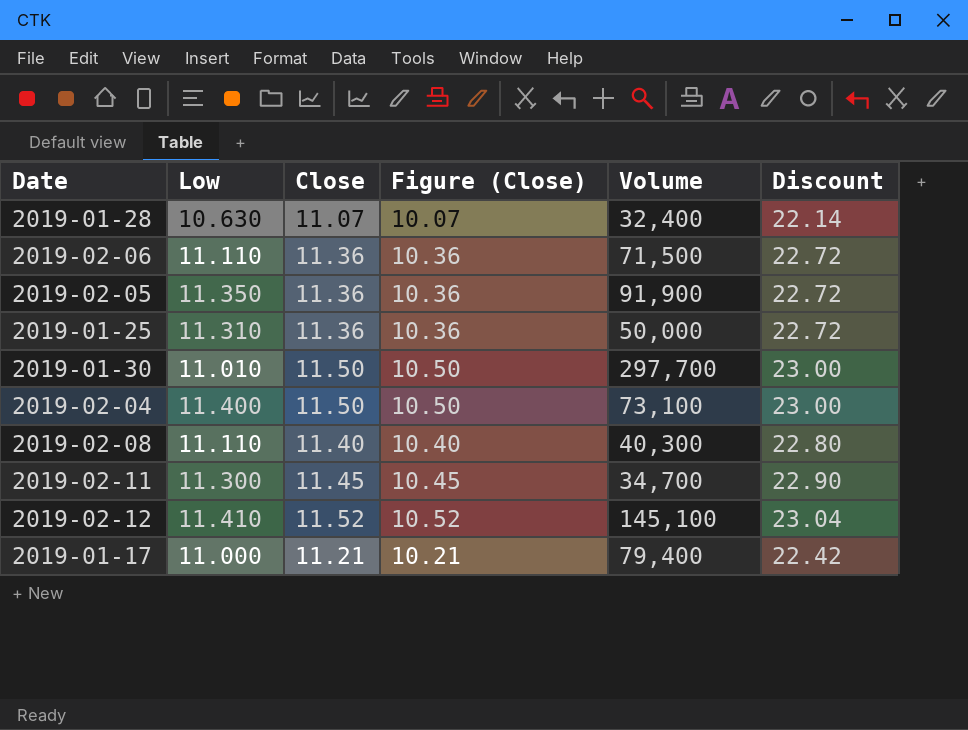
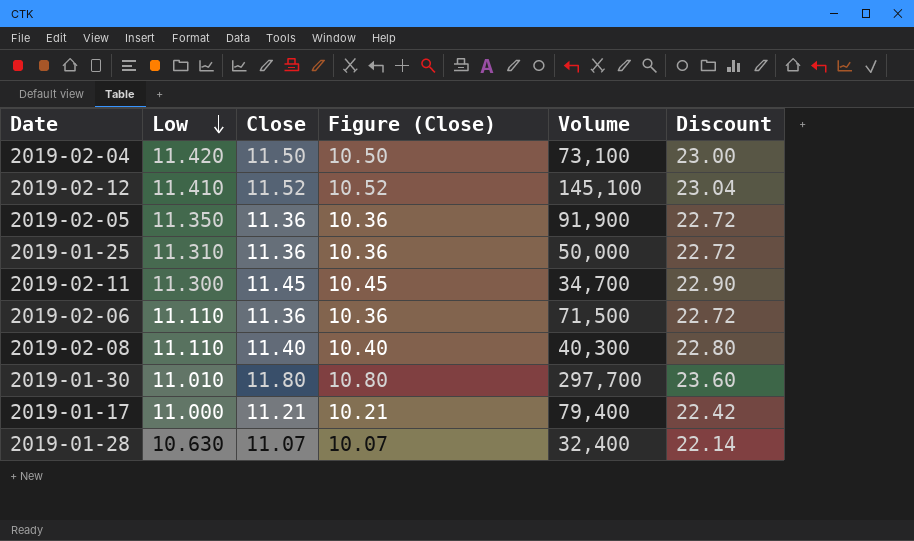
row order: none -> Low descending
2019-02-04 | Low: 11.400 -> 11.420
2019-01-30 | Close: 11.50 -> 11.80
2019-01-30 | Figure (Close): 10.50 -> 10.80
2019-01-30 | Discount: 23.00 -> 23.60

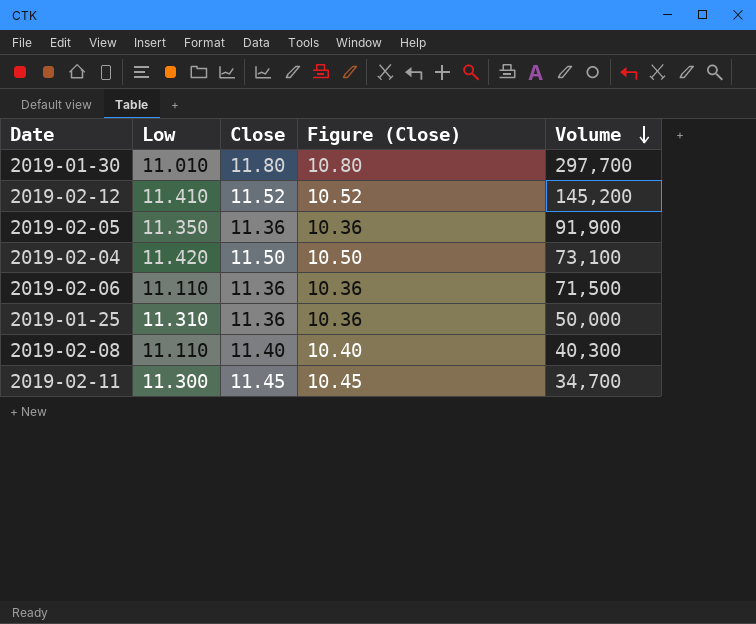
row order: Low descending -> Volume descending
column Discount | formula: [Close] * 2 -> none
row 2019-01-17: 11.000 | 11.21 | 10.21 | 79,400 | 22.42 -> none
row 2019-01-28: 10.630 | 11.07 | 10.07 | 32,400 | 22.14 -> none
2019-02-12 | Volume: 145,100 -> 145,200

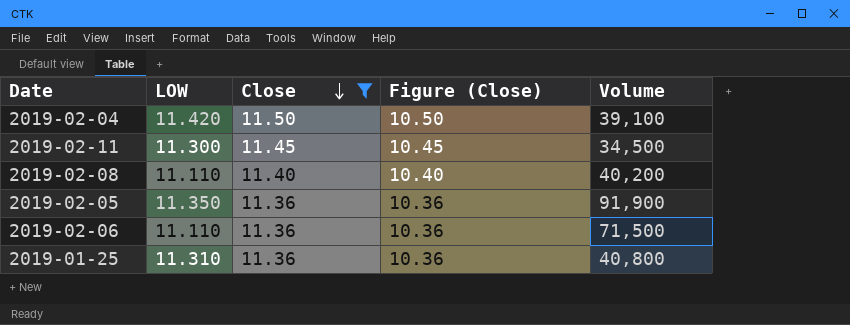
filter: none -> Close <= 11.50
row order: Volume descending -> Close descending
column name: Low -> LOW
2019-02-04 | Volume: 73,100 -> 39,100
2019-02-11 | Volume: 34,700 -> 34,500
2019-02-08 | Volume: 40,300 -> 40,200
2019-01-25 | Volume: 50,000 -> 40,800

